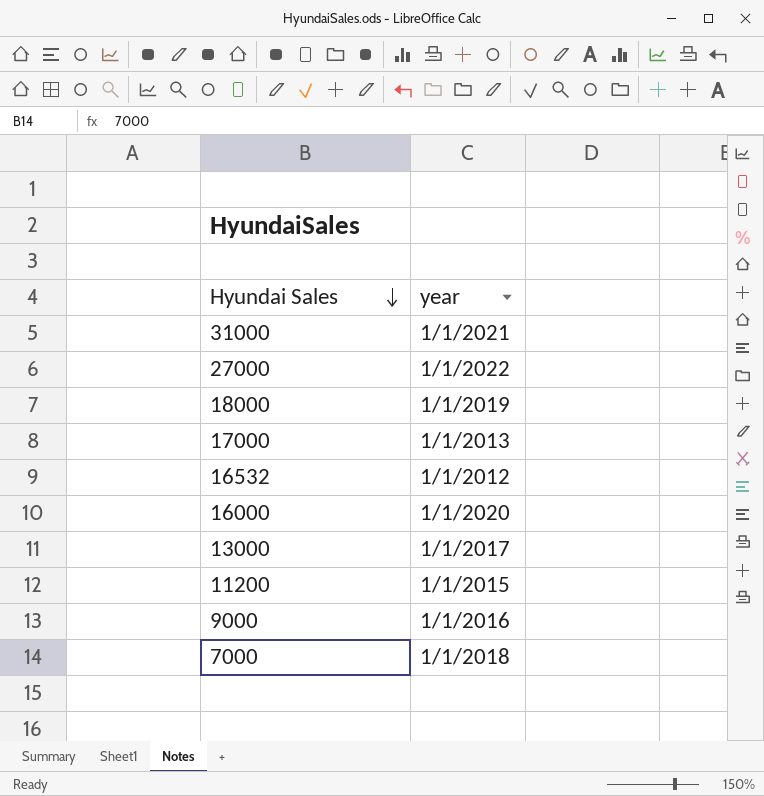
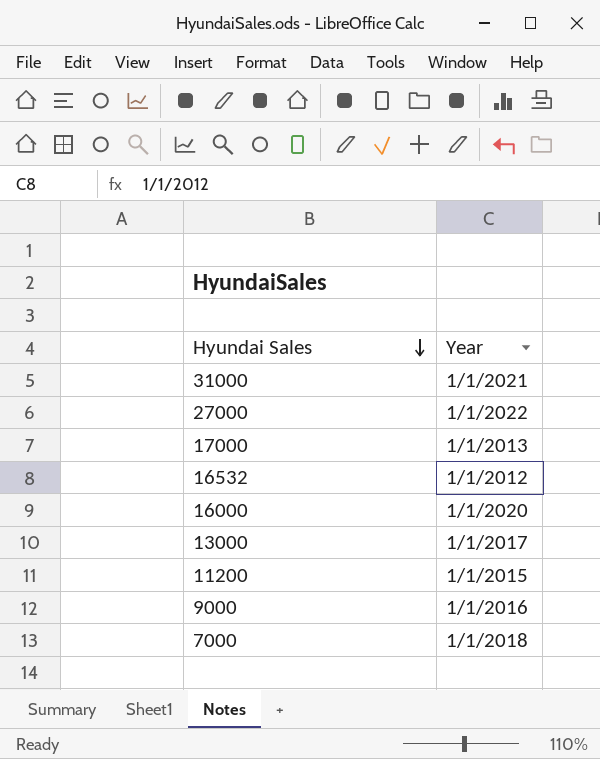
column name: year -> Year
row 18000: 1/1/2019 -> none

